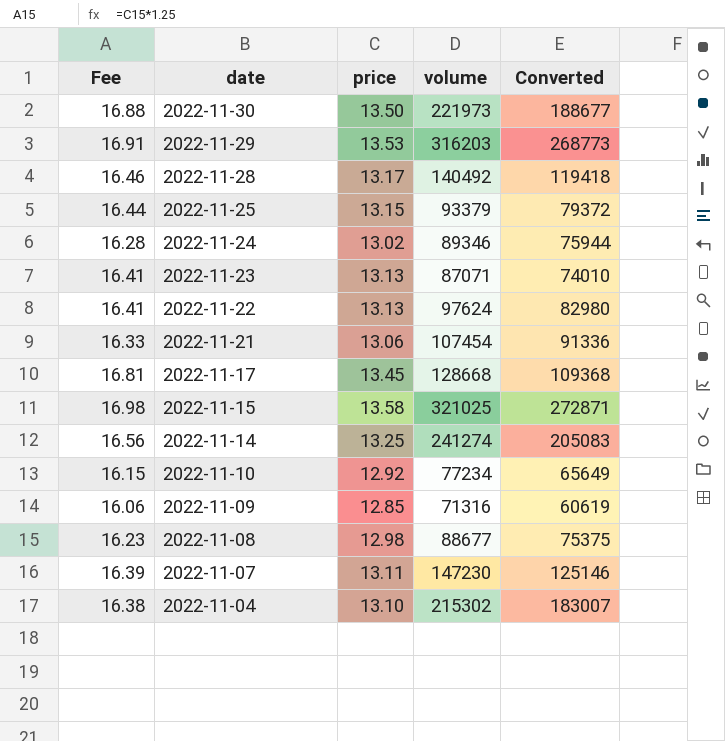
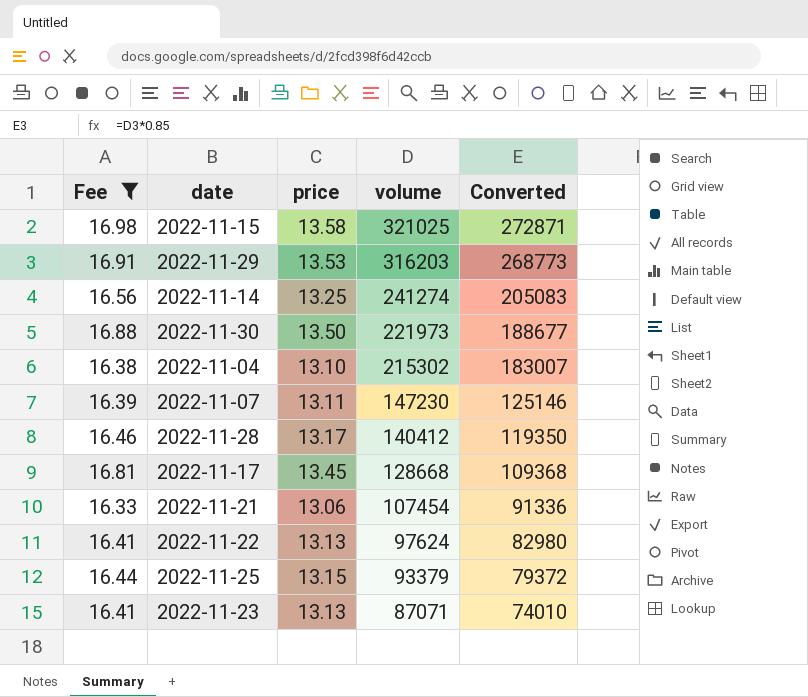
filter: none -> Fee >= 16.33
row order: date descending -> volume descending
2022-11-28 | volume: 140492 -> 140412
2022-11-28 | Converted: 119418 -> 119350

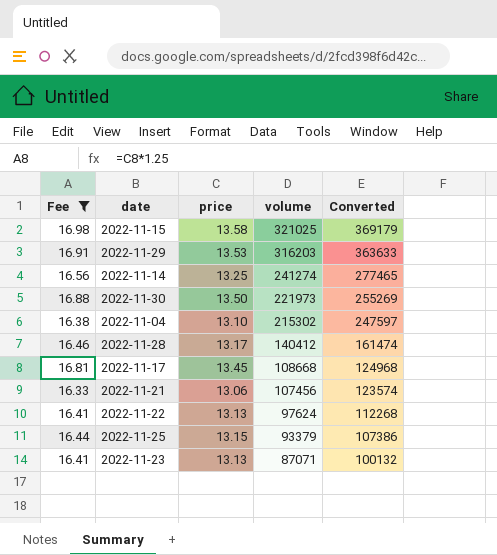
column Converted | formula: [volume] * 0.85 -> [volume] * 1.15
row 2022-11-07: 16.39 | 13.11 | 147230 | 125146 -> none
2022-11-17 | volume: 128668 -> 108668
2022-11-21 | volume: 107454 -> 107456

